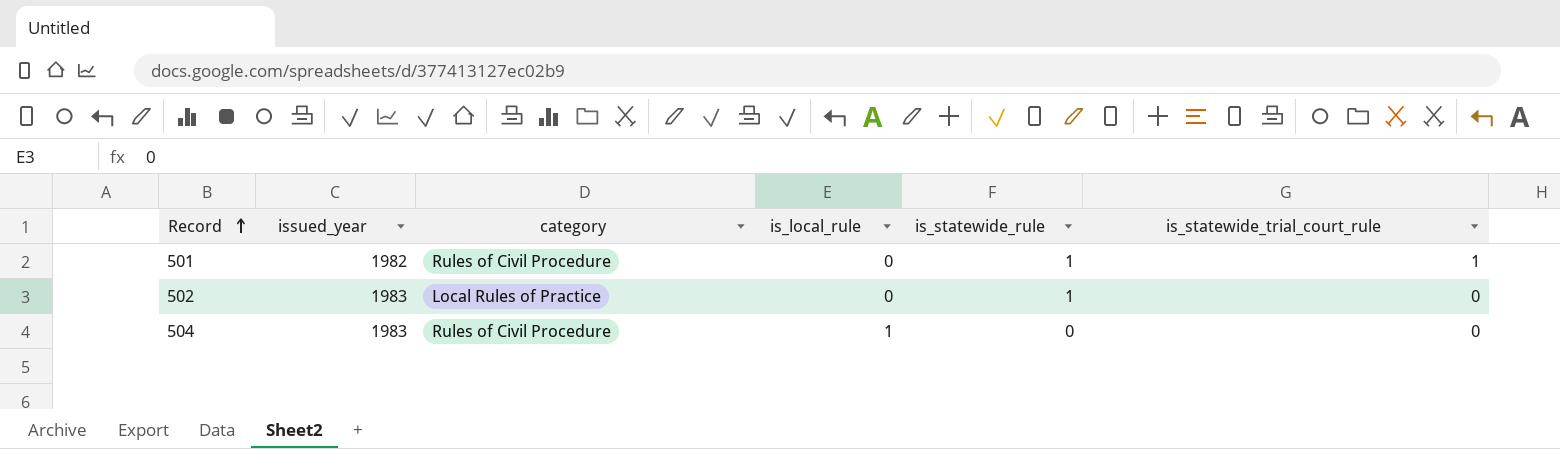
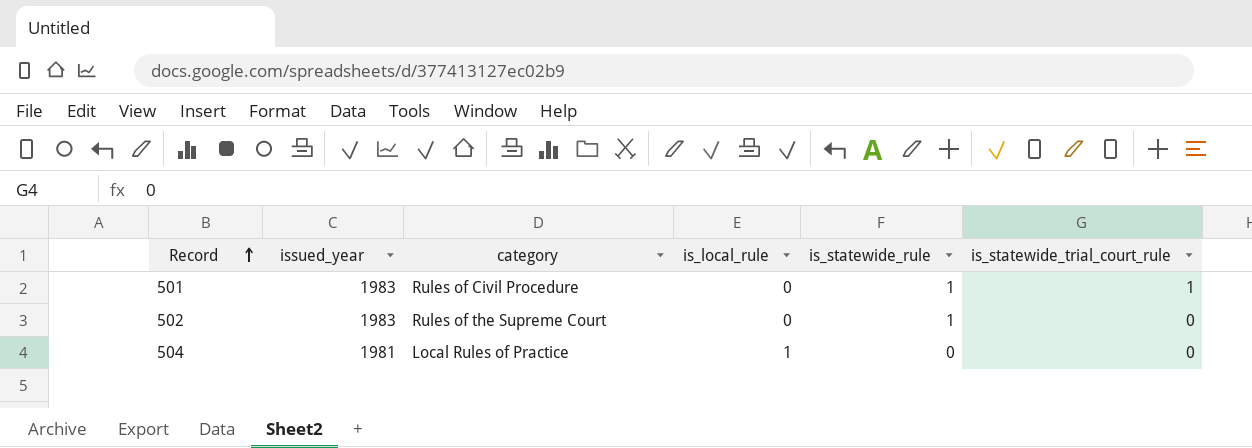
501 | issued_year: 1982 -> 1983
502 | category: Local Rules of Practice -> Rules of the Supreme Court
504 | issued_year: 1983 -> 1981
504 | category: Rules of Civil Procedure -> Local Rules of Practice

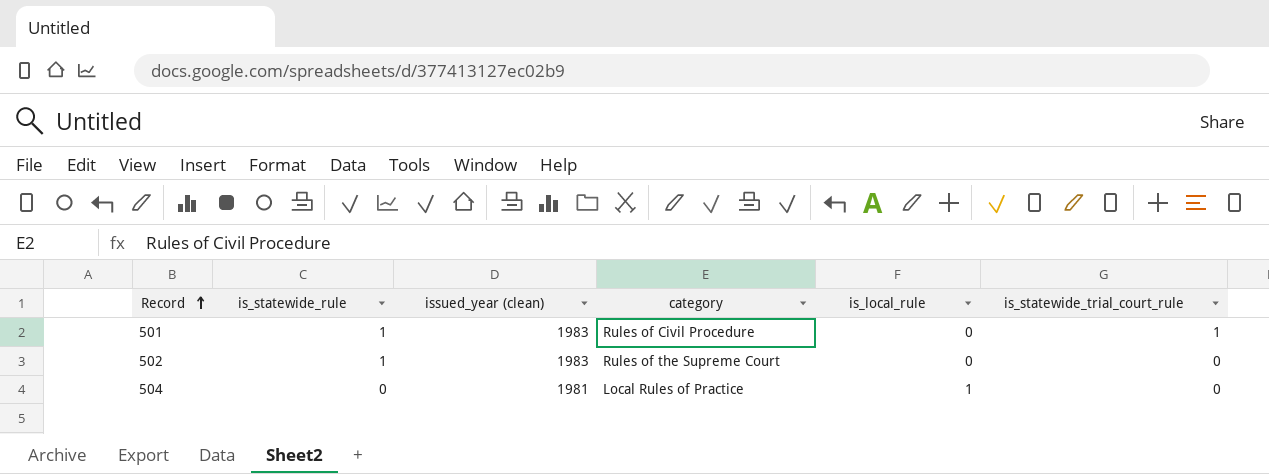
column is_statewide_rule | position: 5 -> 2
column name: issued_year -> issued_year (clean)

